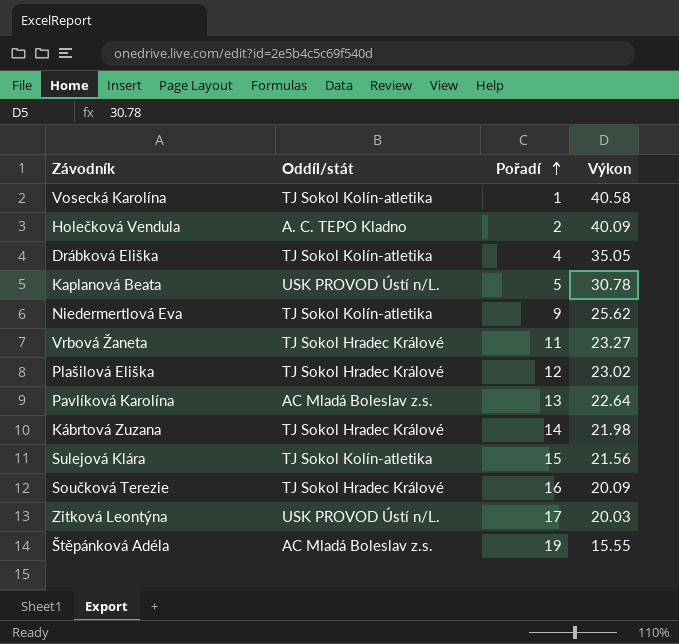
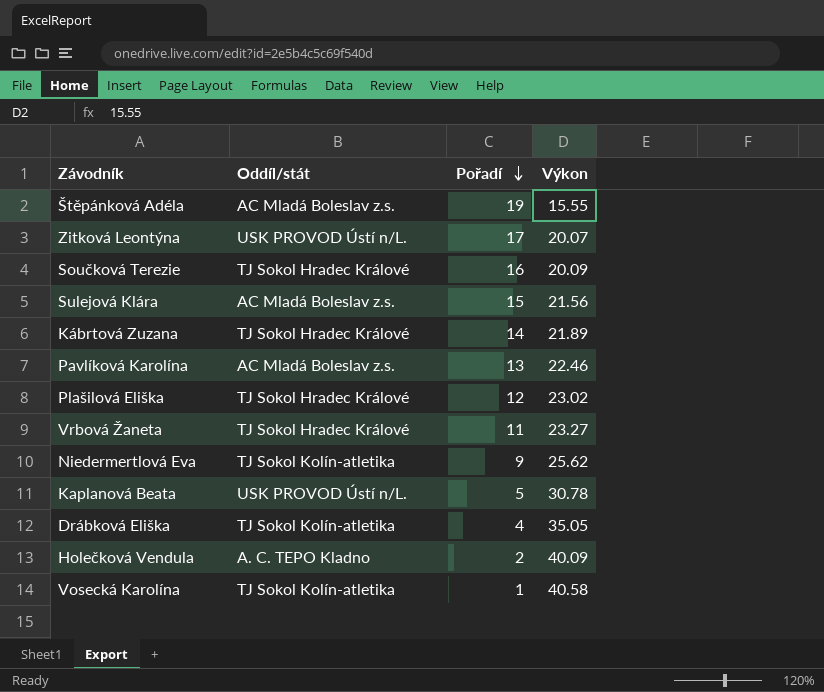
row order: Pořadí ascending -> Pořadí descending
Zitková Leontýna | Výkon: 20.03 -> 20.07
Sulejová Klára | Oddíl/stát: TJ Sokol Kolín-atletika -> AC Mladá Boleslav z.s.
Kábrtová Zuzana | Výkon: 21.98 -> 21.89
Pavlíková Karolína | Výkon: 22.64 -> 22.46

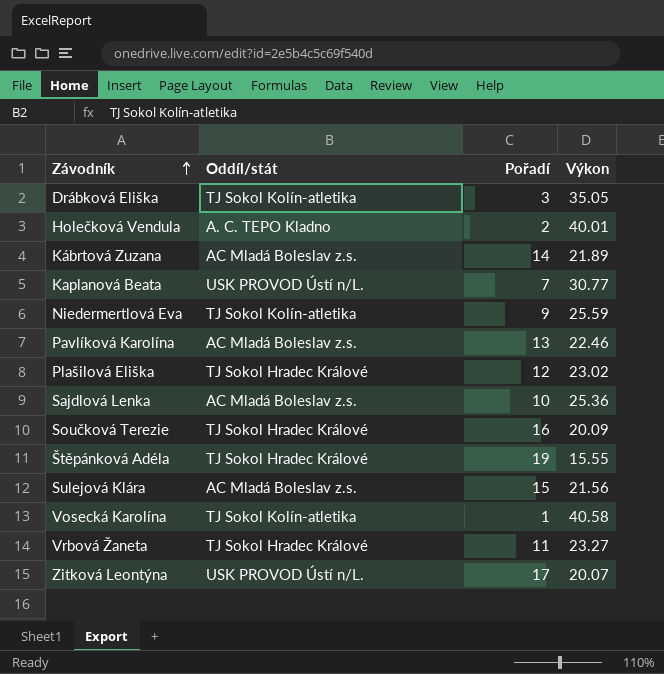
row order: Pořadí descending -> Závodník ascending
Drábková Eliška | Pořadí: 4 -> 3
Holečková Vendula | Výkon: 40.09 -> 40.01
Kábrtová Zuzana | Oddíl/stát: TJ Sokol Hradec Králové -> AC Mladá Boleslav z.s.
Kaplanová Beata | Pořadí: 5 -> 7
Kaplanová Beata | Výkon: 30.78 -> 30.77
Niedermertlová Eva | Výkon: 25.62 -> 25.59
row Sajdlová Lenka: none -> AC Mladá Boleslav z.s. | 10 | 25.36
Štěpánková Adéla | Oddíl/stát: AC Mladá Boleslav z.s. -> TJ Sokol Hradec Králové

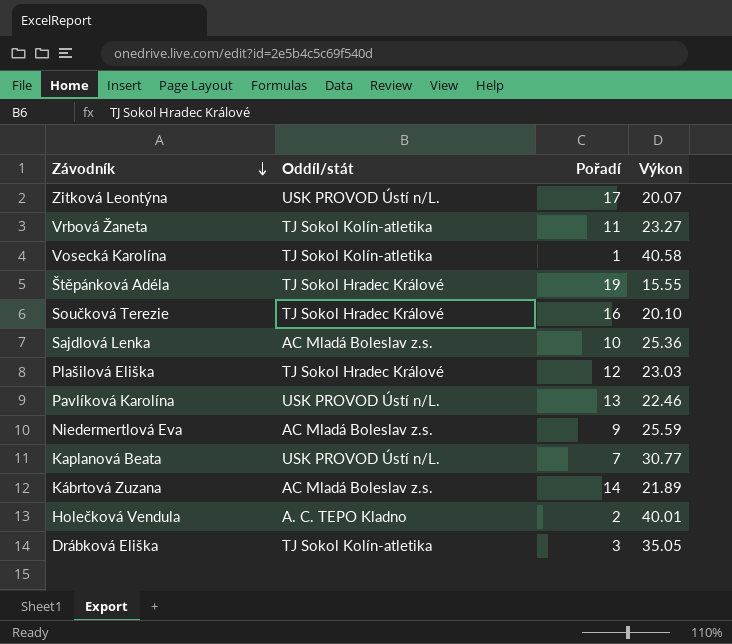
row order: Závodník ascending -> Závodník descending
row Sulejová Klára: AC Mladá Boleslav z.s. | 15 | 21.56 -> none
Vrbová Žaneta | Oddíl/stát: TJ Sokol Hradec Králové -> TJ Sokol Kolín-atletika
Součková Terezie | Výkon: 20.09 -> 20.10
Plašilová Eliška | Výkon: 23.02 -> 23.03
Pavlíková Karolína | Oddíl/stát: AC Mladá Boleslav z.s. -> USK PROVOD Ústí n/L.
Niedermertlová Eva | Oddíl/stát: TJ Sokol Kolín-atletika -> AC Mladá Boleslav z.s.

